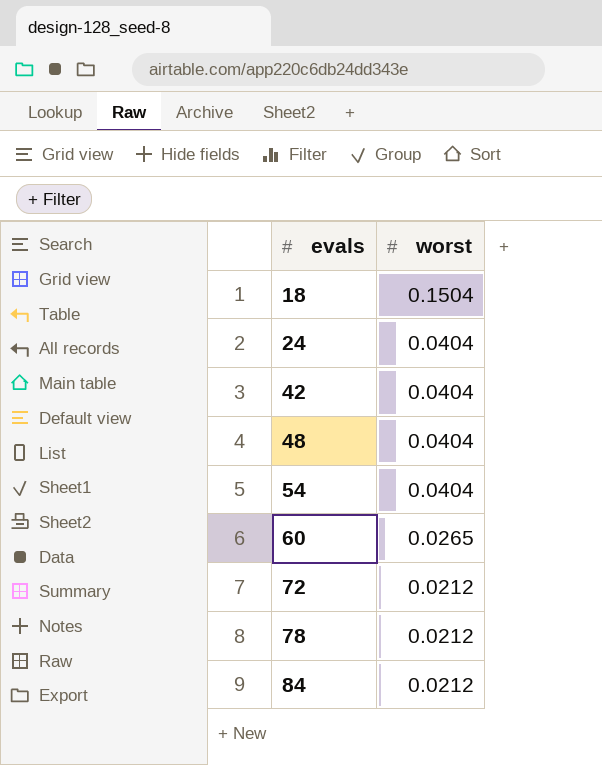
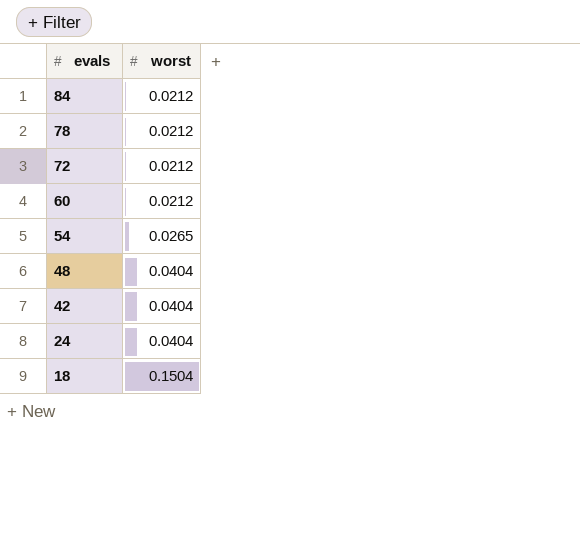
row order: evals ascending -> evals descending
60 | worst: 0.0265 -> 0.0212
54 | worst: 0.0404 -> 0.0265

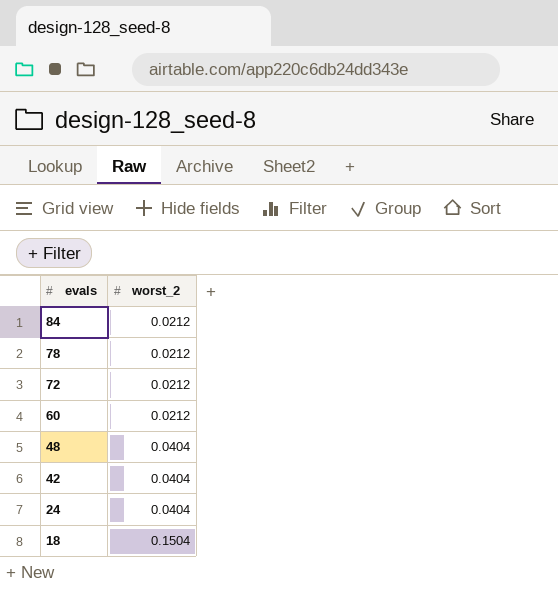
column name: worst -> worst_2
row 54: 0.0265 -> none

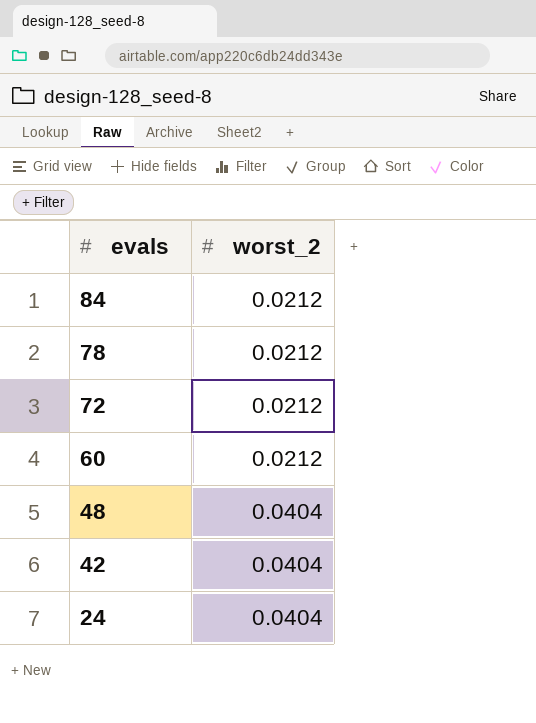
row 18: 0.1504 -> none

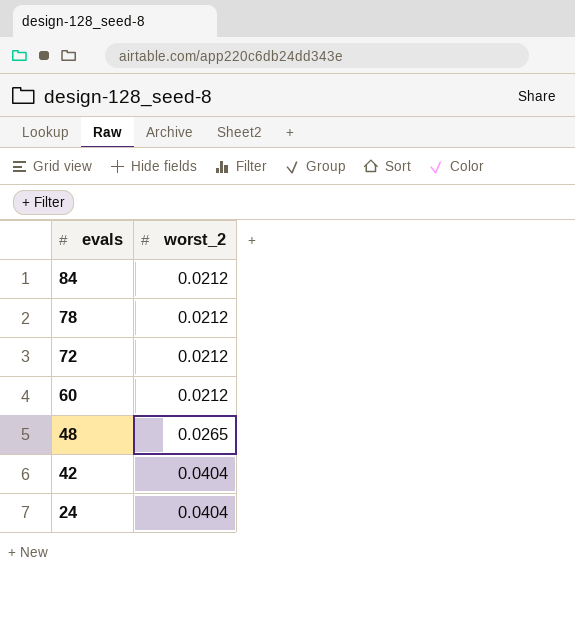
48 | worst_2: 0.0404 -> 0.0265

